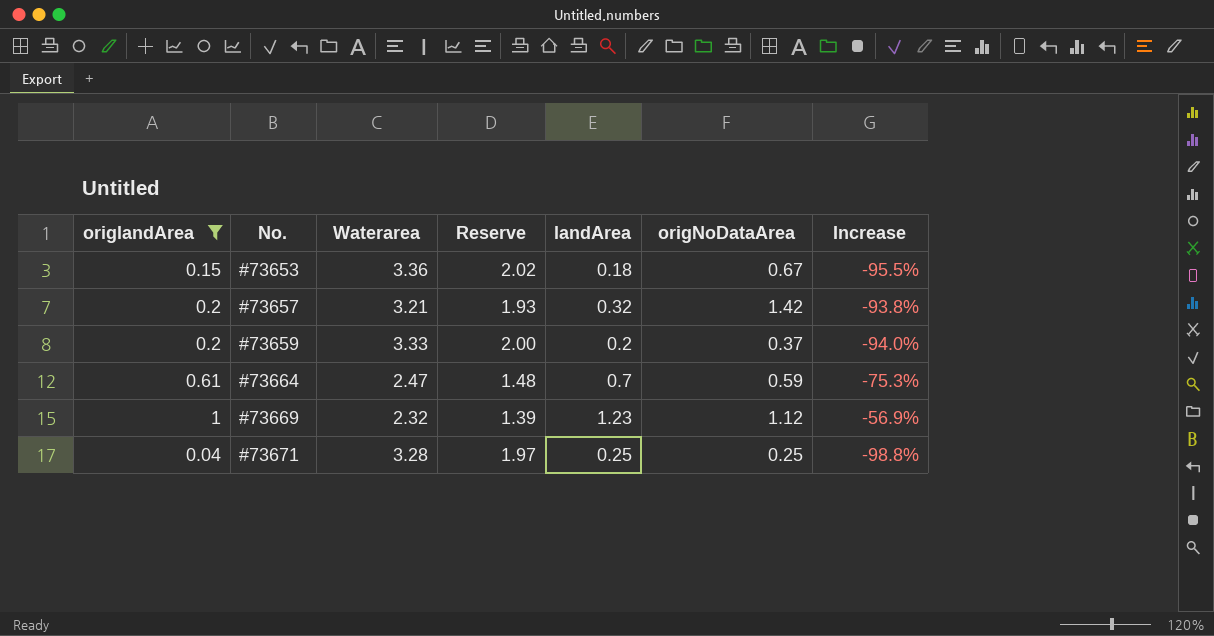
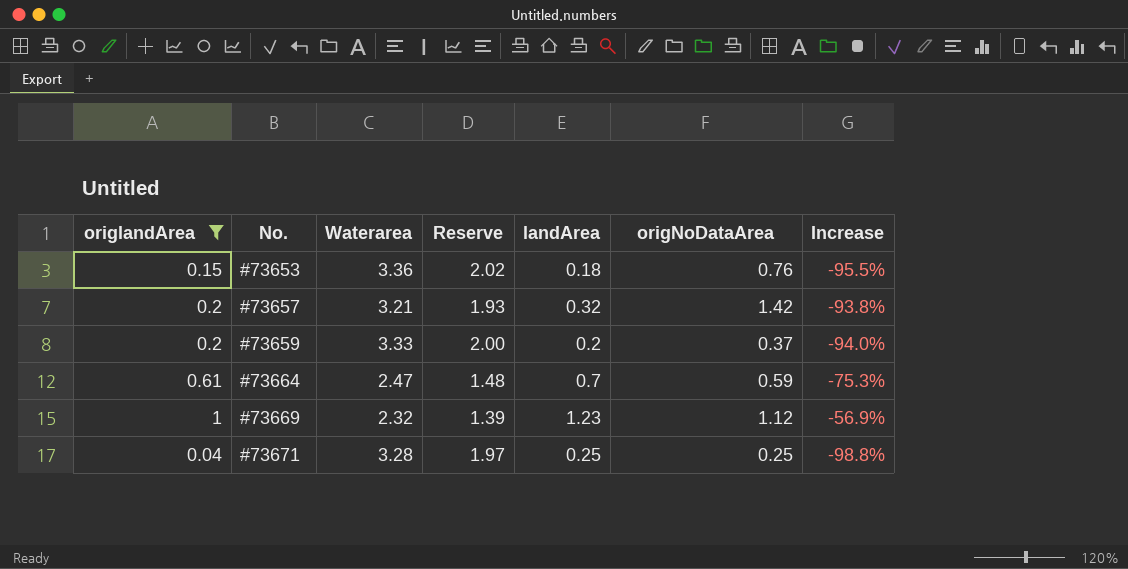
#73653 | origNoDataArea: 0.67 -> 0.76

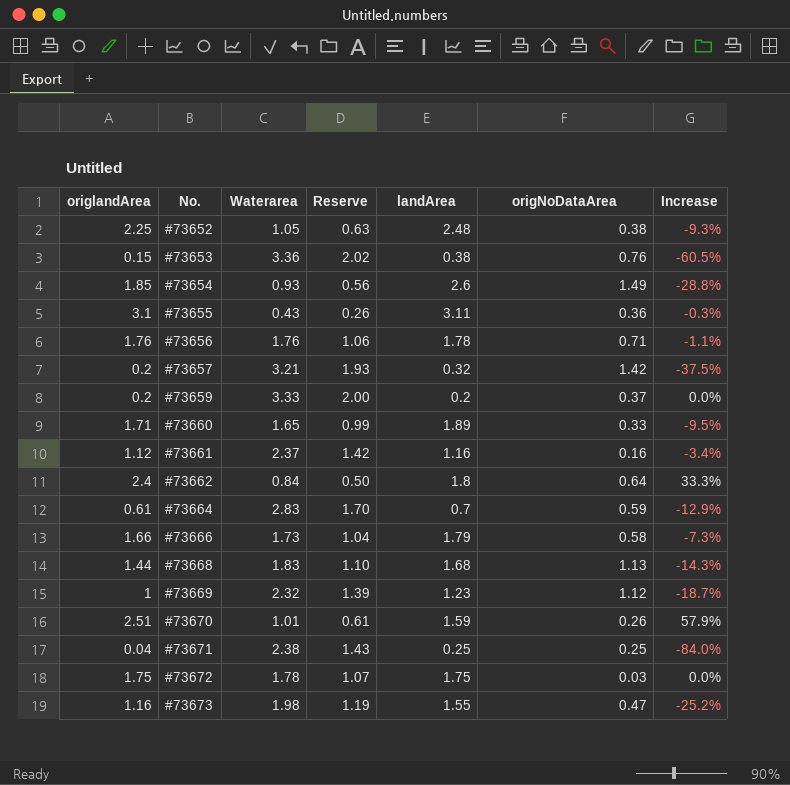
filter: origlandArea <= 1 -> none
column Increase | formula: ([origlandArea] - [Waterarea]) / [Waterarea] -> ([origlandArea] - [landArea]) / [landArea]
#73653 | landArea: 0.18 -> 0.38
#73664 | Waterarea: 2.47 -> 2.83
#73664 | Reserve: 1.48 -> 1.70
#73671 | Waterarea: 3.28 -> 2.38
#73671 | Reserve: 1.97 -> 1.43

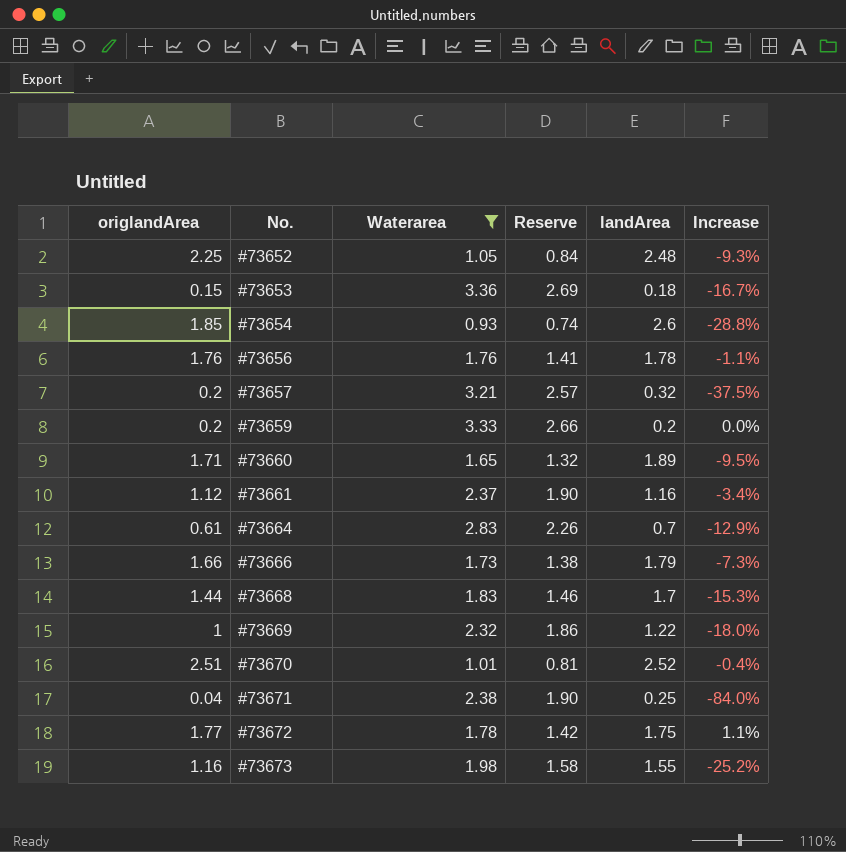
filter: none -> Waterarea >= 0.93
column origNoDataArea | position: 6 -> none
column Reserve | formula: [Waterarea] * 0.6 -> [Waterarea] * 0.8
#73653 | landArea: 0.38 -> 0.18
#73653 | Increase: -60.5% -> -16.7%
#73668 | landArea: 1.68 -> 1.7
#73668 | Increase: -14.3% -> -15.3%
#73669 | landArea: 1.23 -> 1.22
#73669 | Increase: -18.7% -> -18.0%
#73670 | landArea: 1.59 -> 2.52
#73670 | Increase: 57.9% -> -0.4%
#73672 | origlandArea: 1.75 -> 1.77
#73672 | Increase: 0.0% -> 1.1%

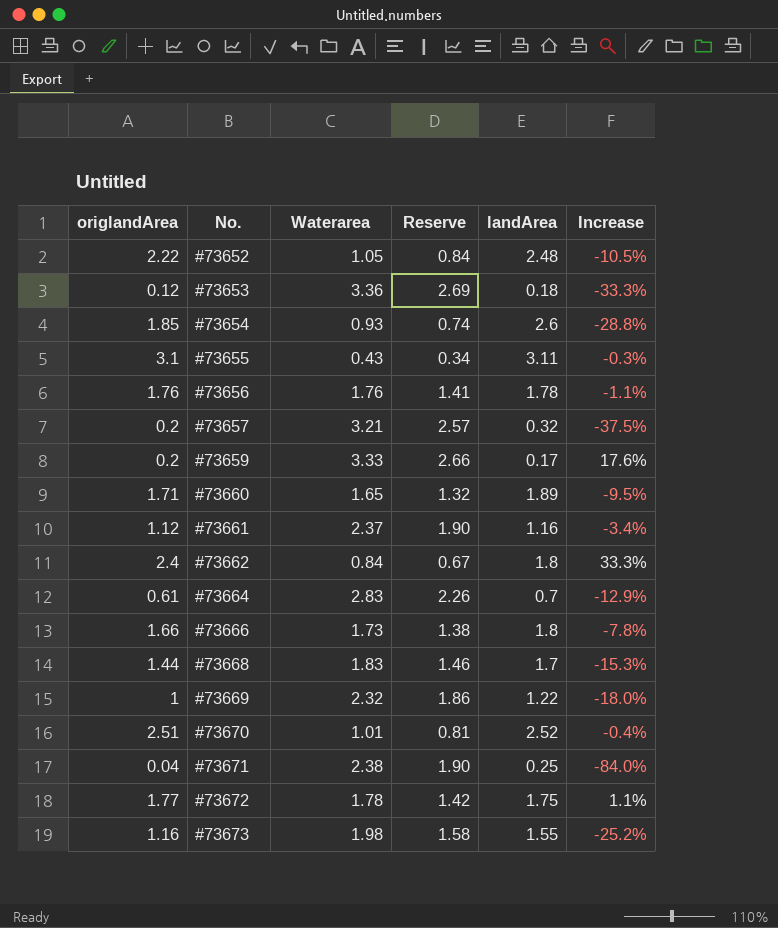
filter: Waterarea >= 0.93 -> none
#73652 | origlandArea: 2.25 -> 2.22
#73652 | Increase: -9.3% -> -10.5%
#73653 | origlandArea: 0.15 -> 0.12
#73653 | Increase: -16.7% -> -33.3%
#73659 | landArea: 0.2 -> 0.17
#73659 | Increase: 0.0% -> 17.6%
#73666 | landArea: 1.79 -> 1.8
#73666 | Increase: -7.3% -> -7.8%

